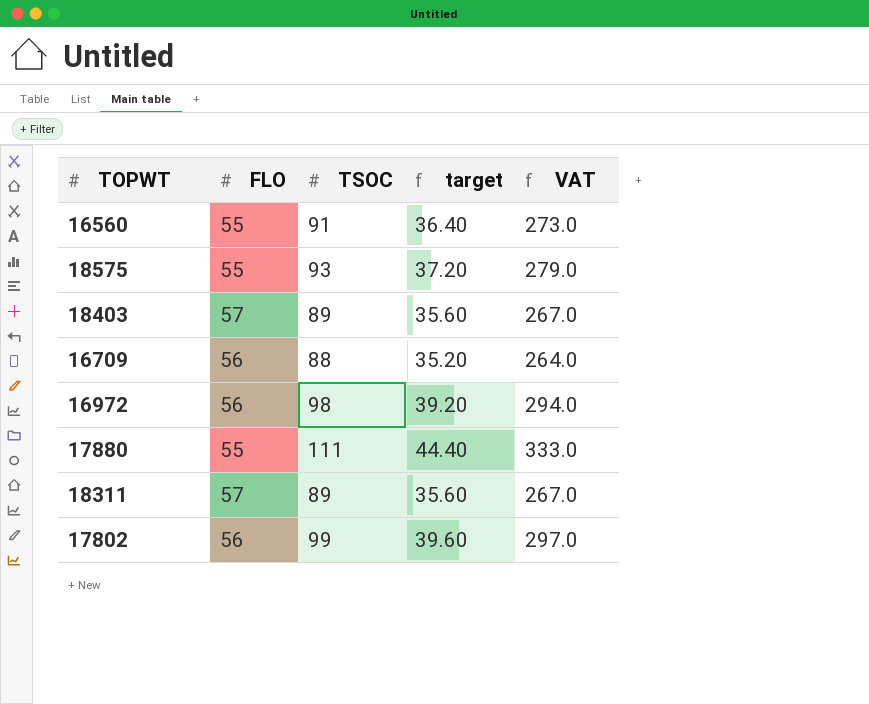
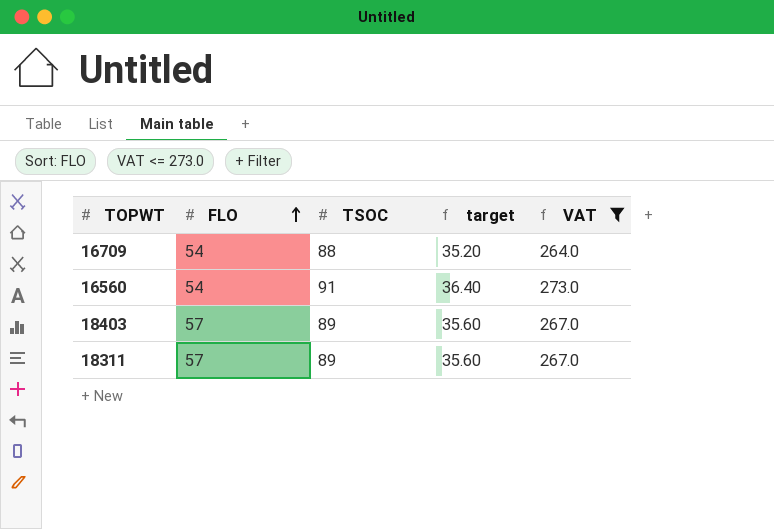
filter: none -> VAT <= 273.0
row order: none -> FLO ascending
16709 | FLO: 56 -> 54
16560 | FLO: 55 -> 54

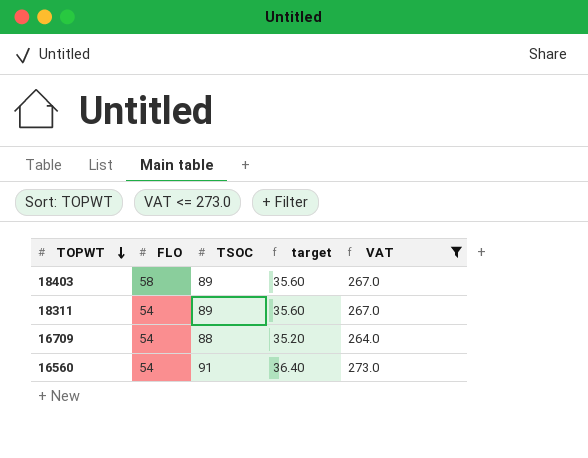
row order: FLO ascending -> TOPWT descending
18403 | FLO: 57 -> 58
18311 | FLO: 57 -> 54

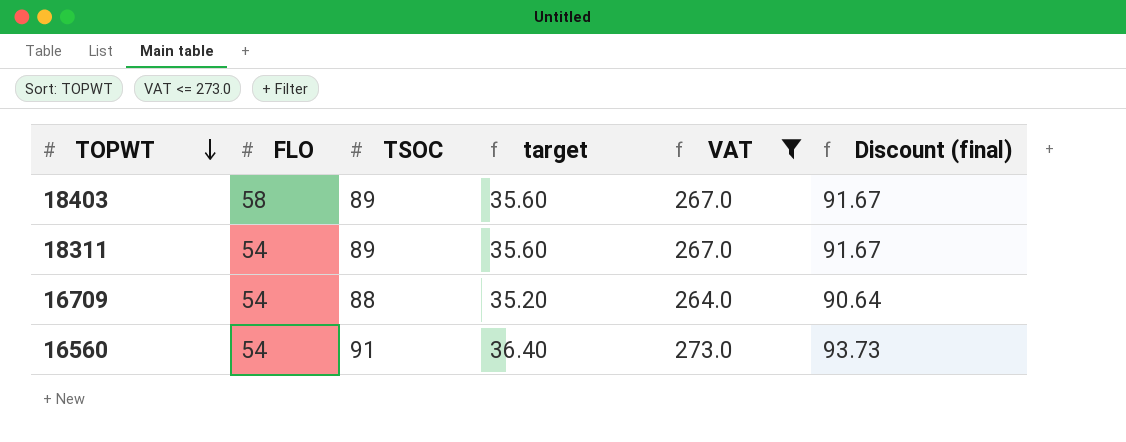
column Discount (final) | formula: none -> [TSOC] * 1.03

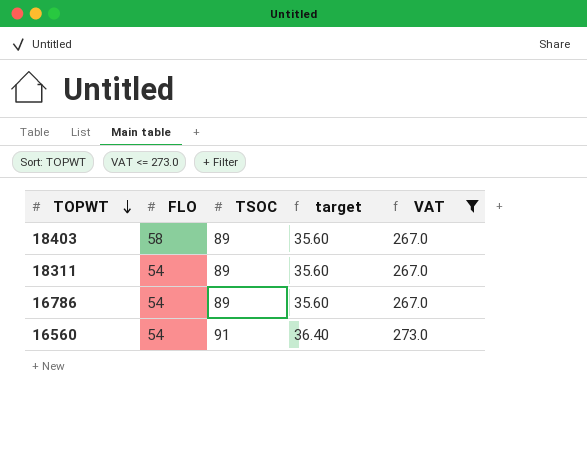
column Discount (final) | formula: [TSOC] * 1.03 -> none
row 16709: 54 | 88 | 35.20 | 264.0 | 90.64 -> none
row 16786: none -> 54 | 89 | 35.60 | 267.0

